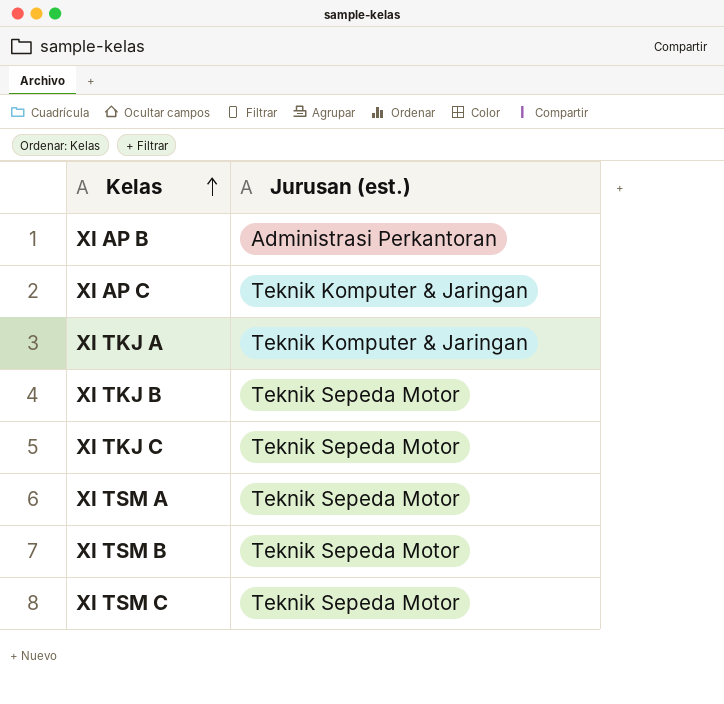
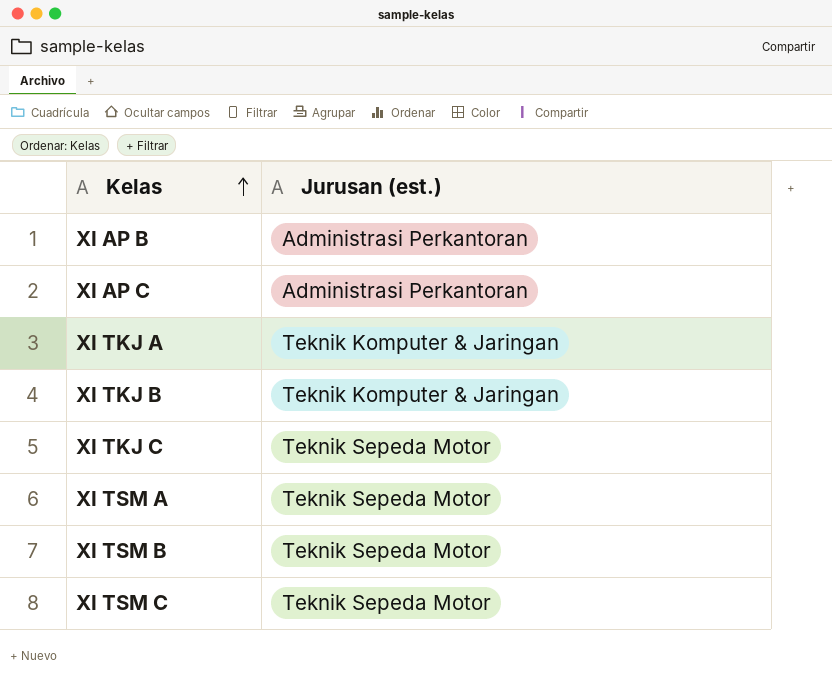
XI AP C | Jurusan (est.): Teknik Komputer & Jaringan -> Administrasi Perkantoran
XI TKJ B | Jurusan (est.): Teknik Sepeda Motor -> Teknik Komputer & Jaringan

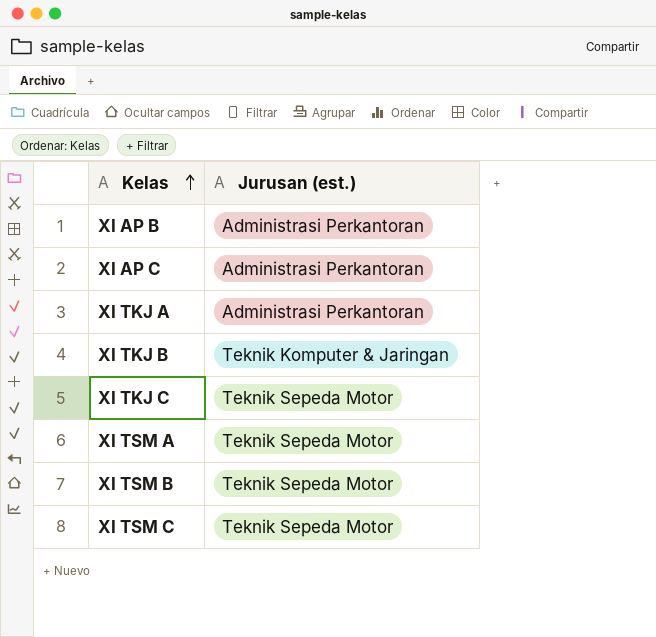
XI TKJ A | Jurusan (est.): Teknik Komputer & Jaringan -> Administrasi Perkantoran

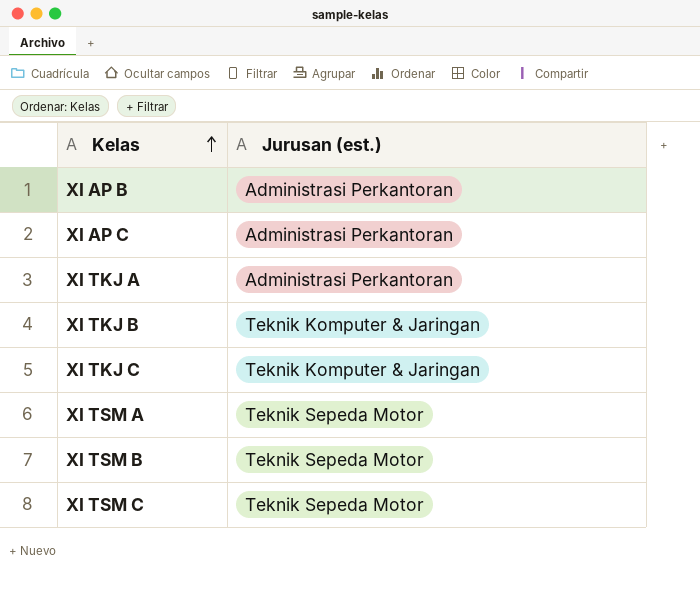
XI TKJ C | Jurusan (est.): Teknik Sepeda Motor -> Teknik Komputer & Jaringan

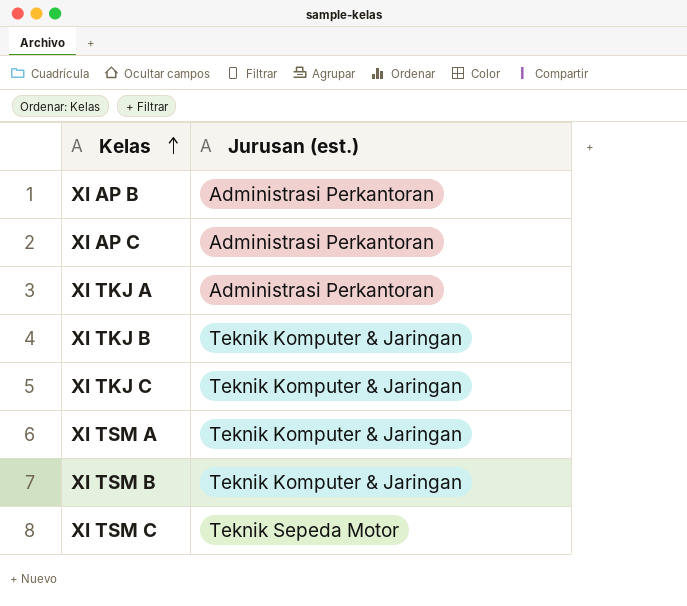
XI TSM A | Jurusan (est.): Teknik Sepeda Motor -> Teknik Komputer & Jaringan
XI TSM B | Jurusan (est.): Teknik Sepeda Motor -> Teknik Komputer & Jaringan

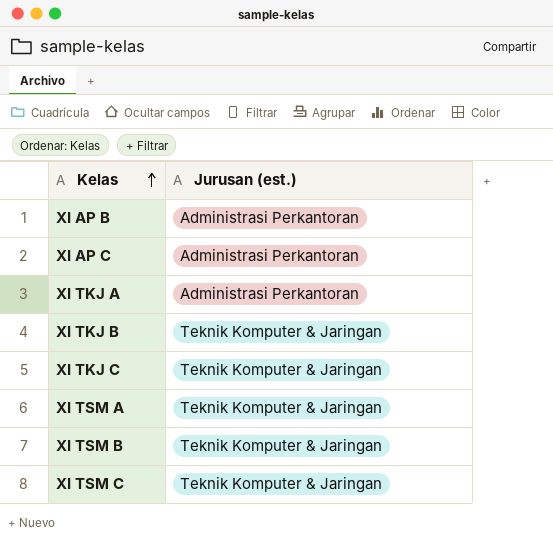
XI TSM C | Jurusan (est.): Teknik Sepeda Motor -> Teknik Komputer & Jaringan

